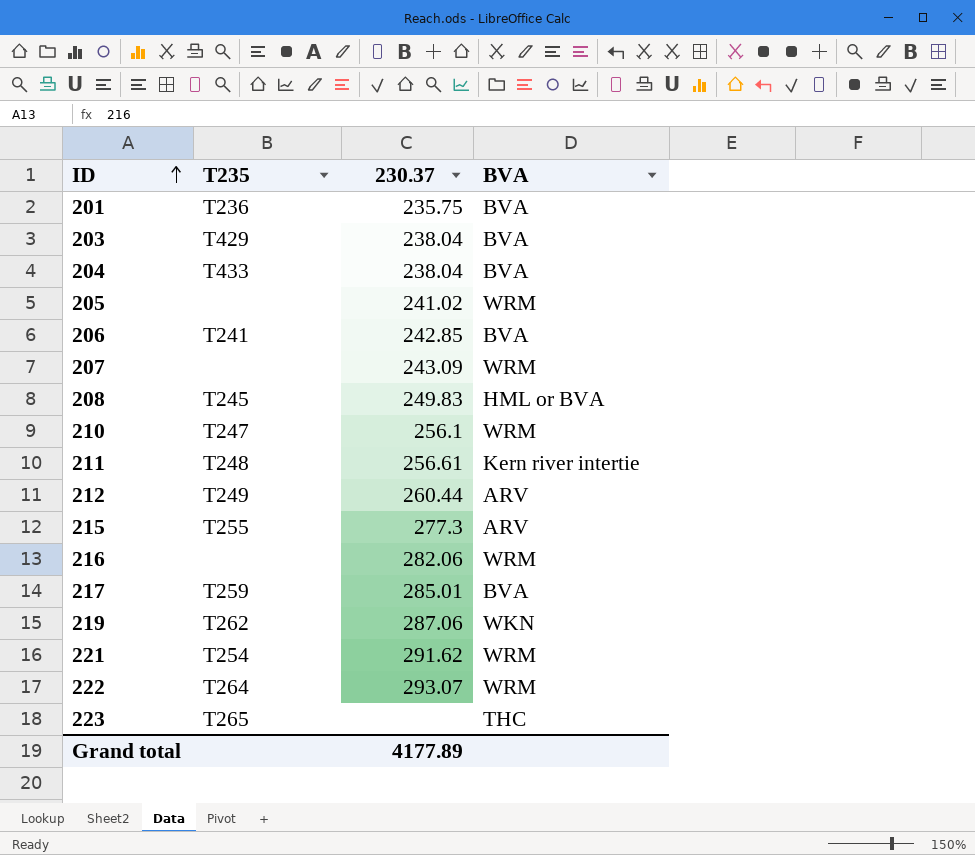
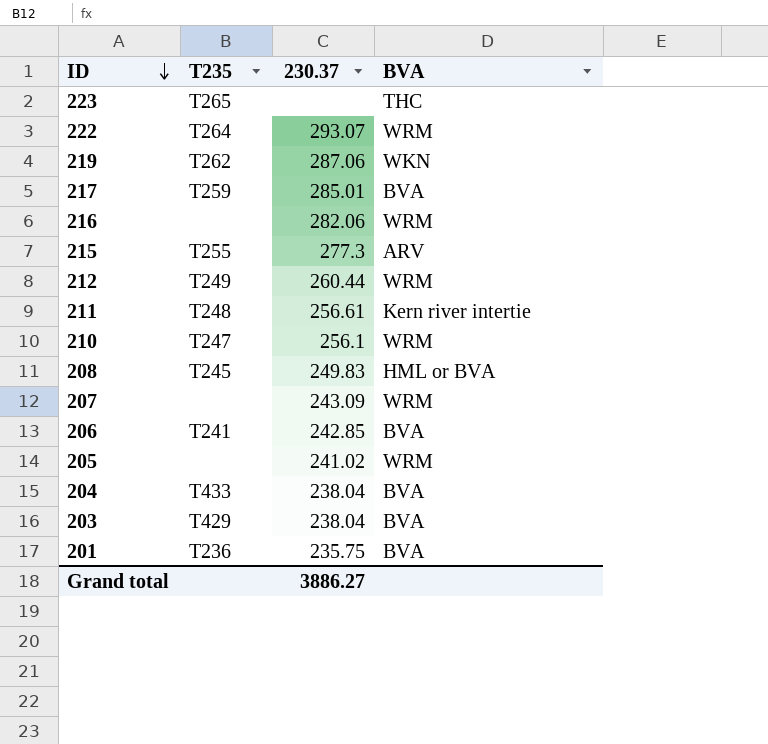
row order: ID ascending -> ID descending
row 221: T254 | 291.62 | WRM -> none
212 | BVA: ARV -> WRM
Grand total | 230.37: 4177.89 -> 3886.27

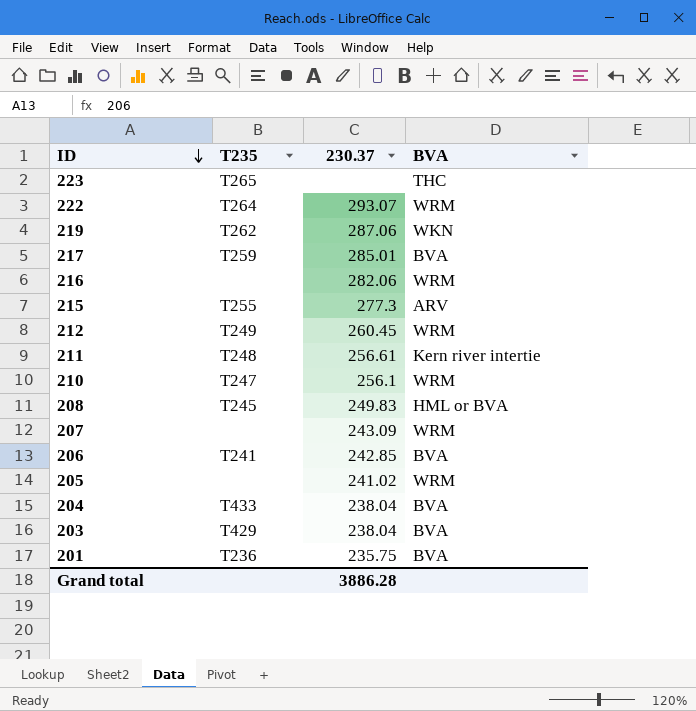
212 | 230.37: 260.44 -> 260.45
Grand total | 230.37: 3886.27 -> 3886.28

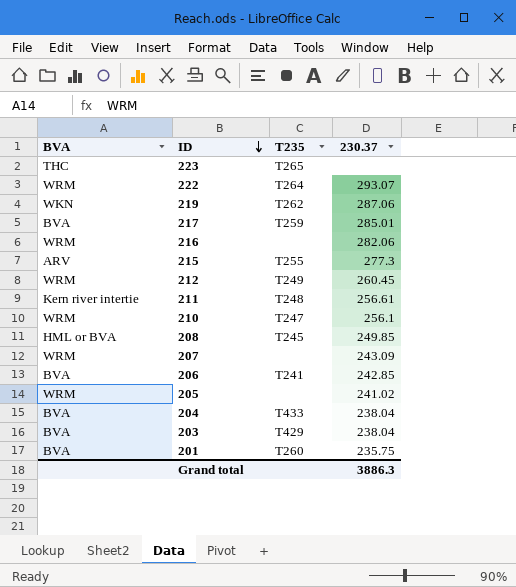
column BVA | position: 4 -> 1
208 | 230.37: 249.83 -> 249.85
201 | T235: T236 -> T260
Grand total | 230.37: 3886.28 -> 3886.3

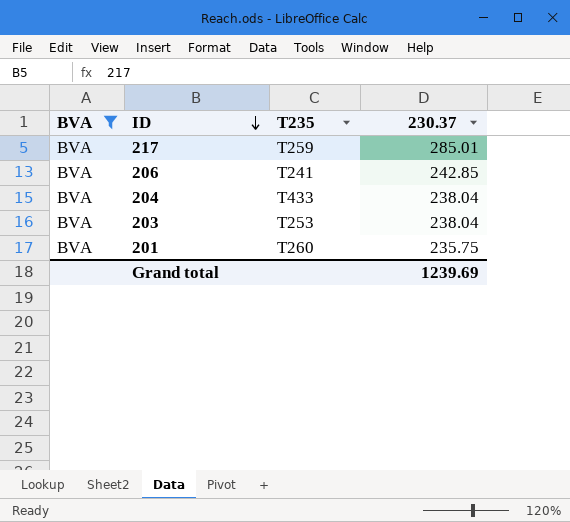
filter: none -> BVA = BVA
203 | T235: T429 -> T253
Grand total | 230.37: 3886.3 -> 1239.69

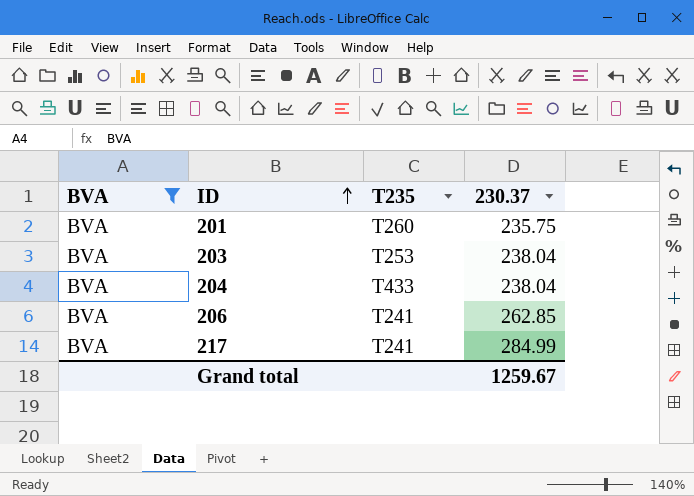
row order: ID descending -> ID ascending
206 | 230.37: 242.85 -> 262.85
217 | T235: T259 -> T241
217 | 230.37: 285.01 -> 284.99
Grand total | 230.37: 1239.69 -> 1259.67

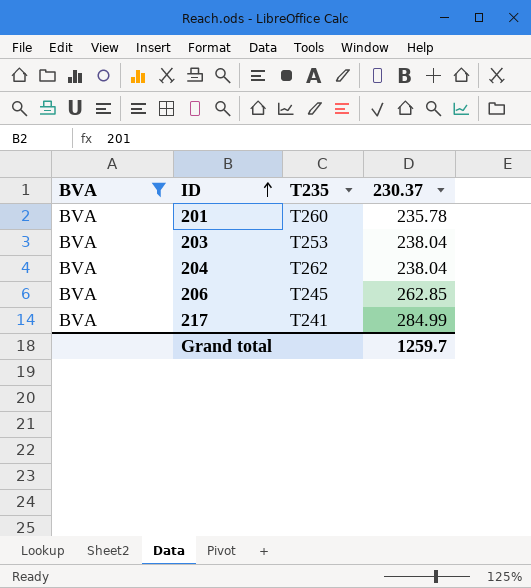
201 | 230.37: 235.75 -> 235.78
204 | T235: T433 -> T262
206 | T235: T241 -> T245
Grand total | 230.37: 1259.67 -> 1259.7

